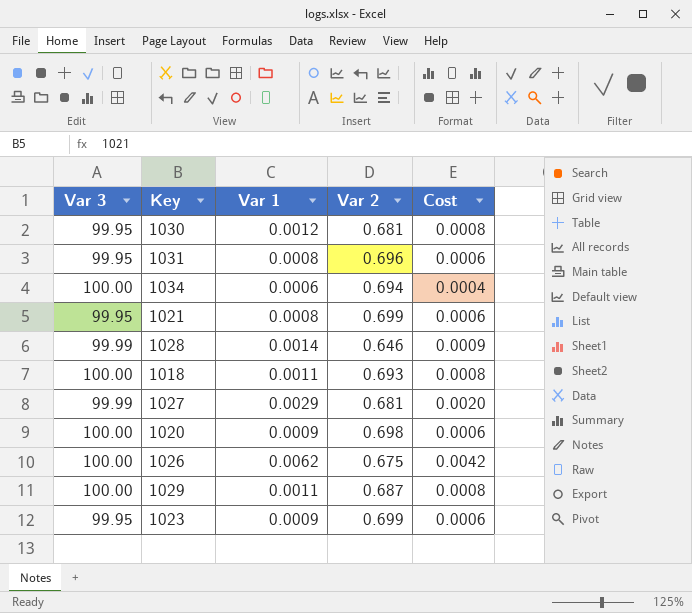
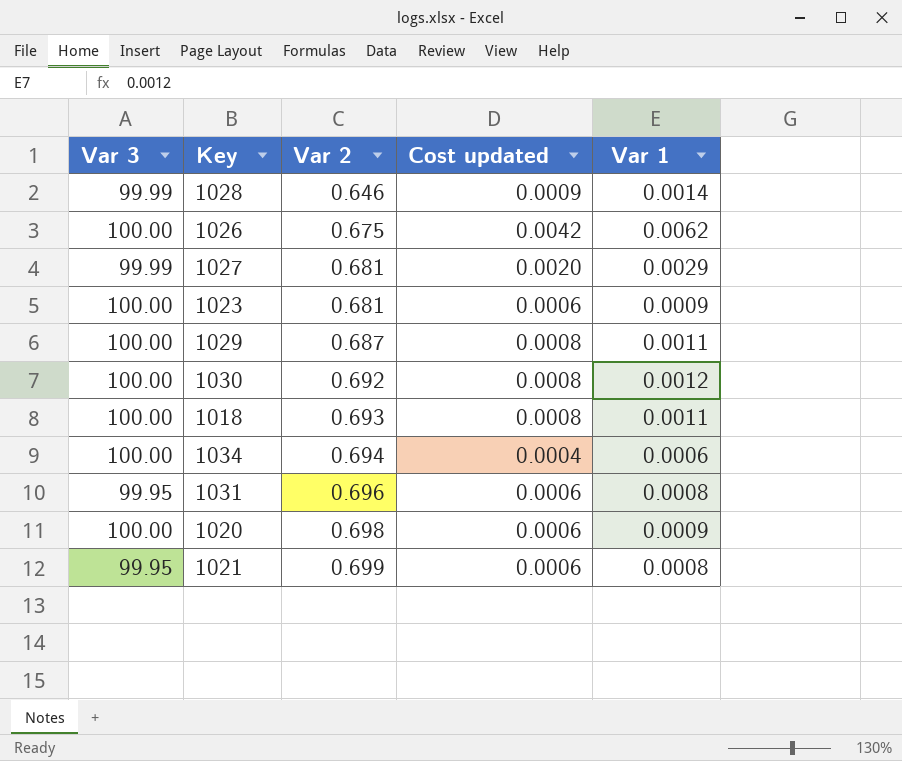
row order: none -> Var 2 ascending
column name: Cost -> Cost updated
column Var 1 | position: 3 -> 5
1023 | Var 3: 99.95 -> 100.00
1023 | Var 2: 0.699 -> 0.681
1030 | Var 3: 99.95 -> 100.00
1030 | Var 2: 0.681 -> 0.692

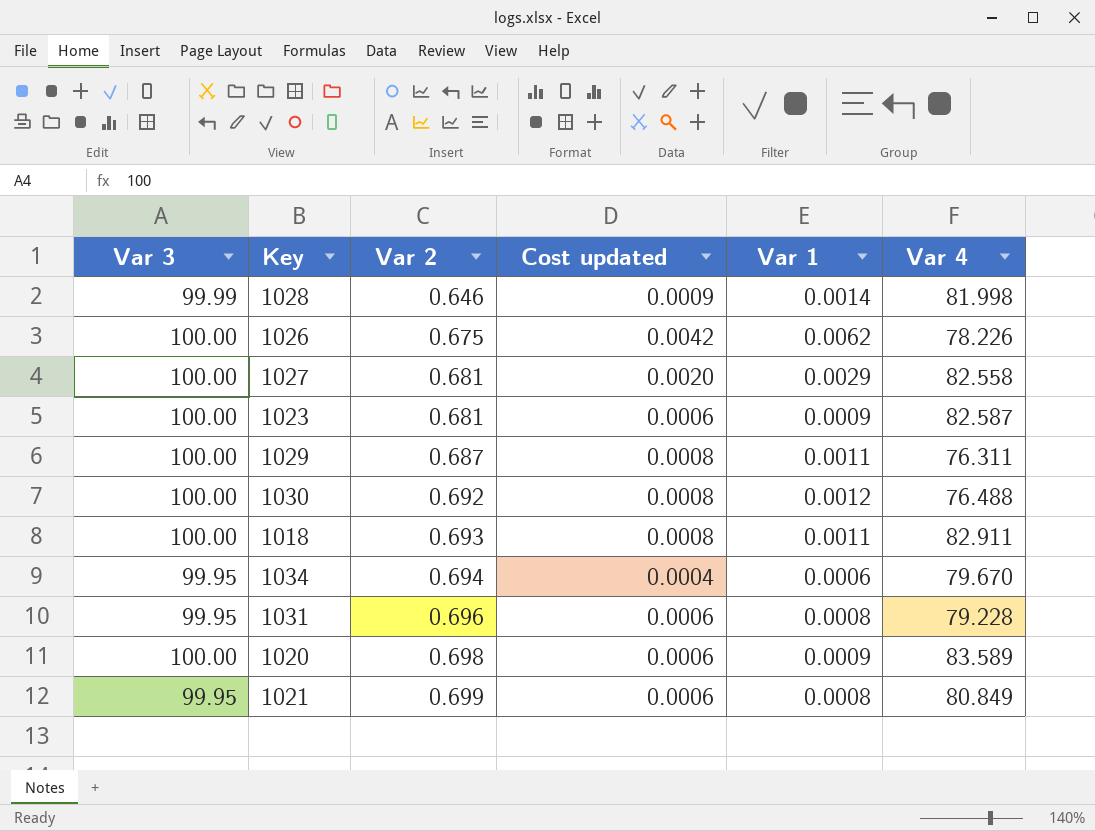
column Var 4 | position: none -> 6
1027 | Var 3: 99.99 -> 100.00
1034 | Var 3: 100.00 -> 99.95

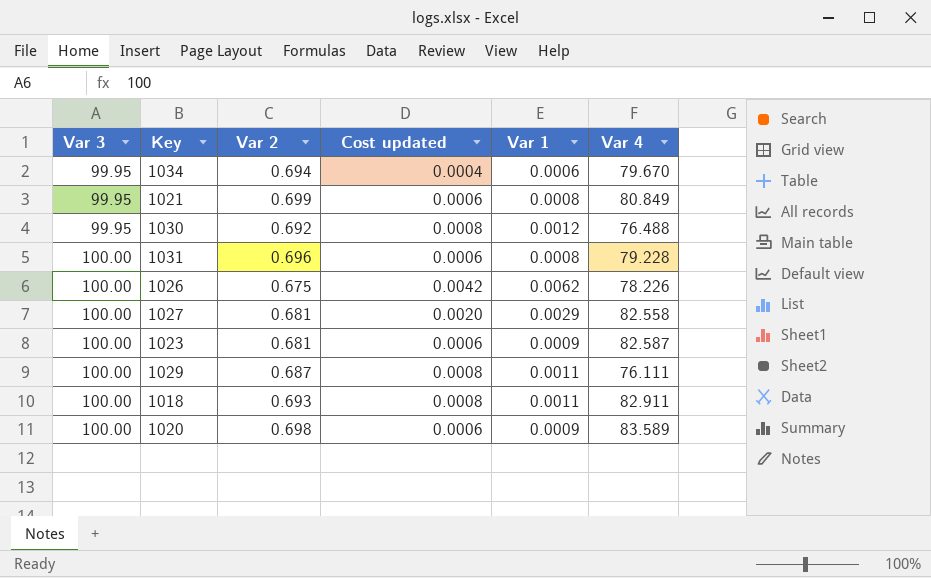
row order: Var 2 ascending -> Var 3 ascending
row 1028: 99.99 | 0.646 | 0.0009 | 0.0014 | 81.998 -> none
1030 | Var 3: 100.00 -> 99.95
1031 | Var 3: 99.95 -> 100.00
1029 | Var 4: 76.311 -> 76.111

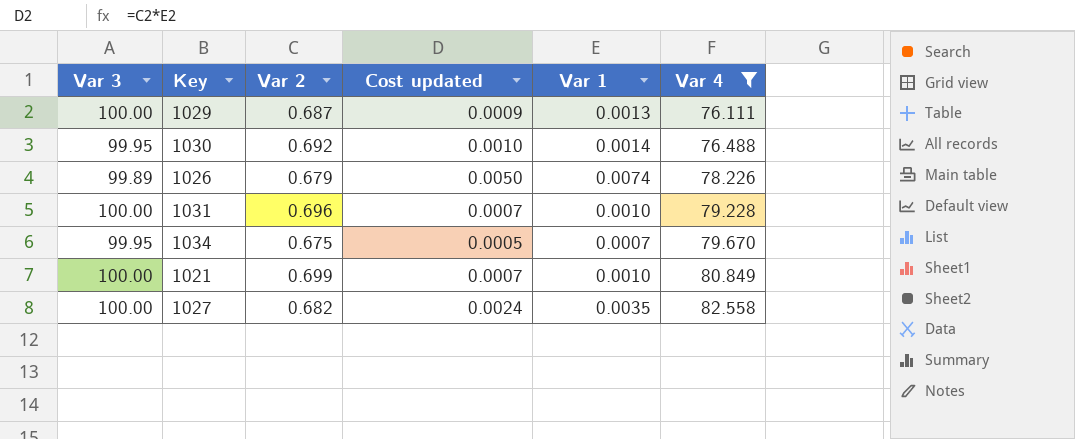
filter: none -> Var 4 <= 82.558
row order: Var 3 ascending -> Var 4 ascending
1029 | Cost updated: 0.0008 -> 0.0009
1029 | Var 1: 0.0011 -> 0.0013
1030 | Cost updated: 0.0008 -> 0.0010
1030 | Var 1: 0.0012 -> 0.0014
1026 | Var 3: 100.00 -> 99.89
1026 | Var 2: 0.675 -> 0.679
1026 | Cost updated: 0.0042 -> 0.0050
1026 | Var 1: 0.0062 -> 0.0074
1031 | Cost updated: 0.0006 -> 0.0007
1031 | Var 1: 0.0008 -> 0.0010
1034 | Var 2: 0.694 -> 0.675
1034 | Cost updated: 0.0004 -> 0.0005
1034 | Var 1: 0.0006 -> 0.0007
1021 | Var 3: 99.95 -> 100.00
1021 | Cost updated: 0.0006 -> 0.0007
1021 | Var 1: 0.0008 -> 0.0010
1027 | Var 2: 0.681 -> 0.682
1027 | Cost updated: 0.0020 -> 0.0024
1027 | Var 1: 0.0029 -> 0.0035

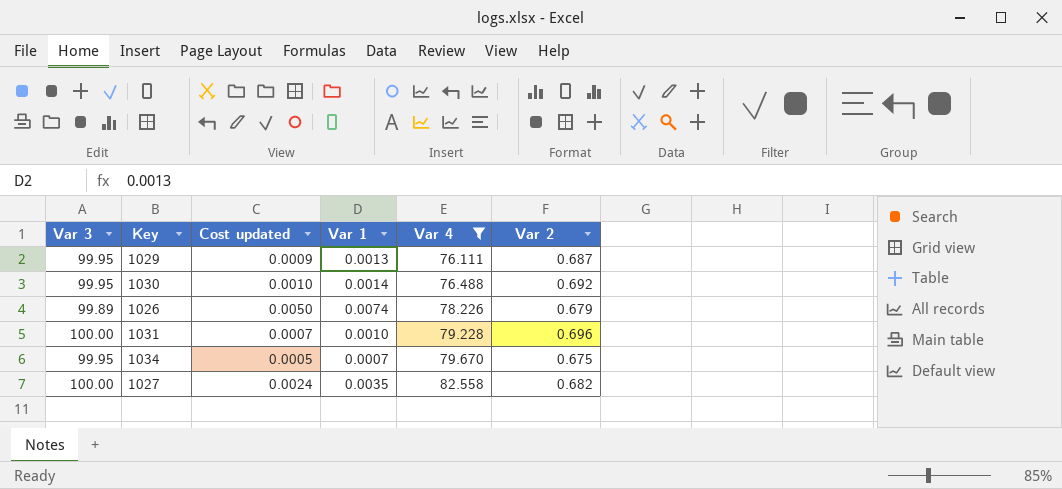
column Var 2 | position: 3 -> 6
row 1021: 100.00 | 0.699 | 0.0007 | 0.0010 | 80.849 -> none
1029 | Var 3: 100.00 -> 99.95

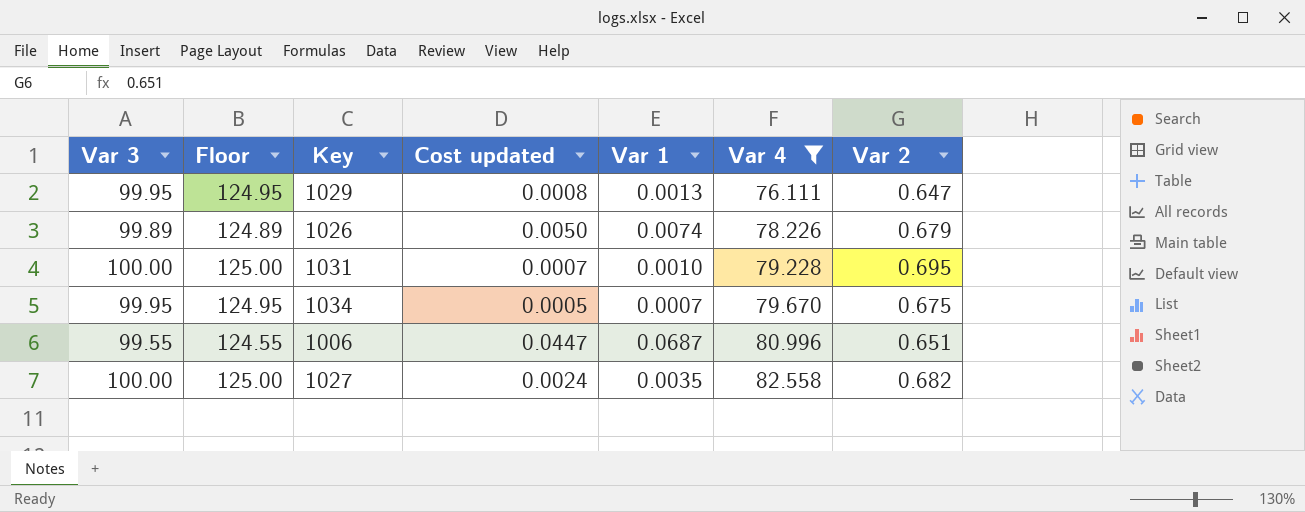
column Floor | formula: none -> [Var 3] + 25
row 1030: 99.95 | 0.0010 | 0.0014 | 76.488 | 0.692 -> none
1029 | Cost updated: 0.0009 -> 0.0008
1029 | Var 2: 0.687 -> 0.647
1031 | Var 2: 0.696 -> 0.695
row 1006: none -> 99.55 | 124.55 | 0.0447 | 0.0687 | 80.996 | 0.651

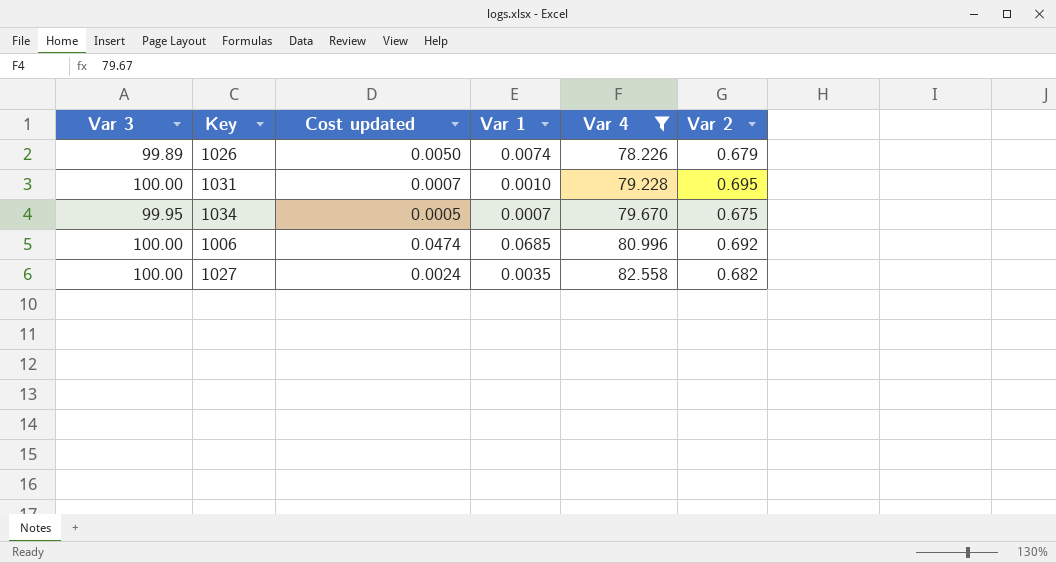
column Floor | formula: [Var 3] + 25 -> none
row 1029: 99.95 | 124.95 | 0.0008 | 0.0013 | 76.111 | 0.647 -> none
1006 | Var 3: 99.55 -> 100.00
1006 | Cost updated: 0.0447 -> 0.0474
1006 | Var 1: 0.0687 -> 0.0685
1006 | Var 2: 0.651 -> 0.692

